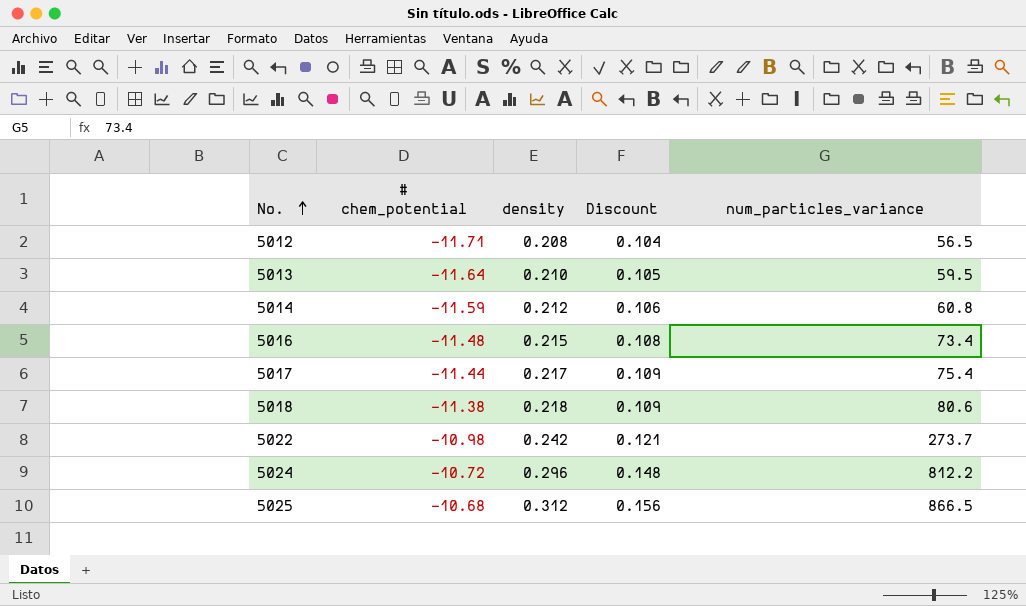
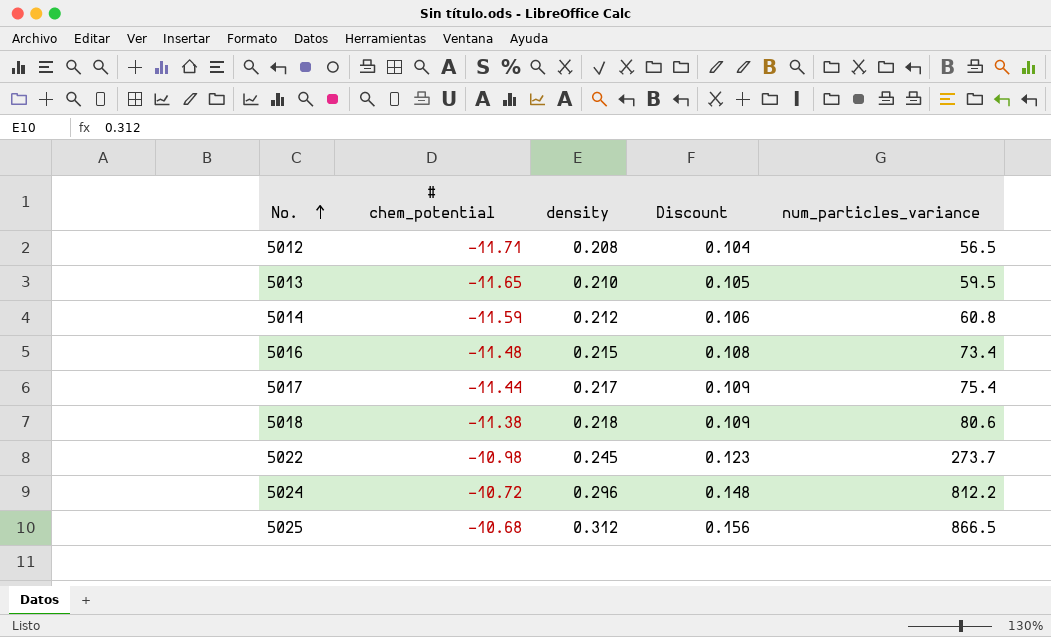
5013 | # chem_potential: -11.64 -> -11.65
5022 | density: 0.242 -> 0.245
5022 | Discount: 0.121 -> 0.123

